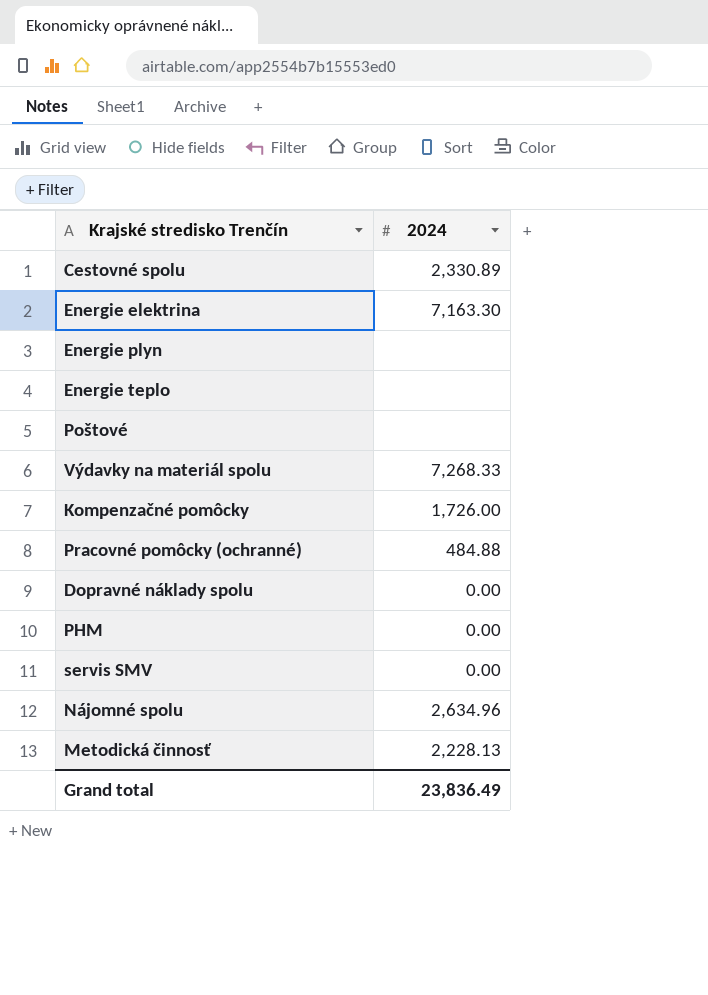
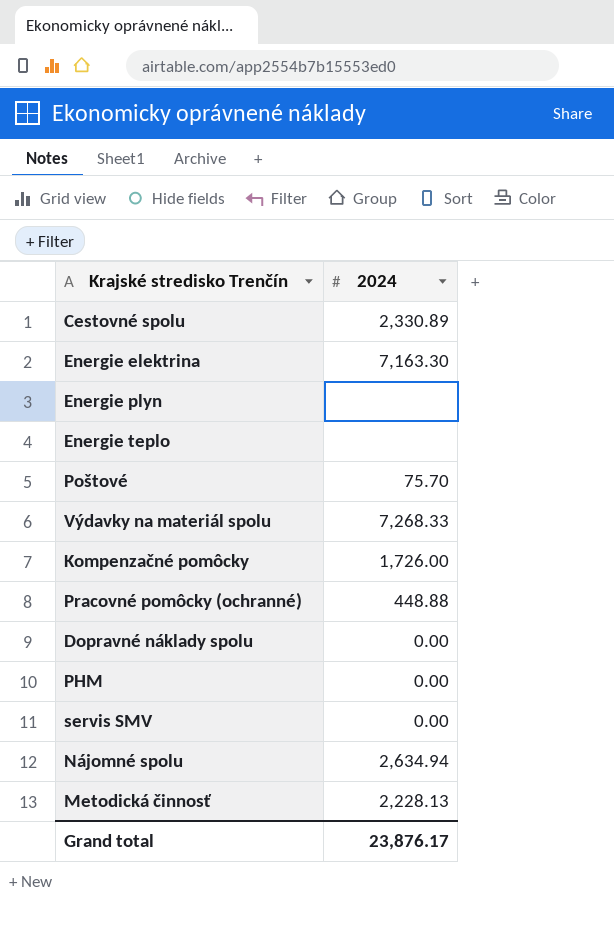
Poštové | 2024: none -> 75.70
Pracovné pomôcky (ochranné) | 2024: 484.88 -> 448.88
Nájomné spolu | 2024: 2,634.96 -> 2,634.94
Grand total | 2024: 23,836.49 -> 23,876.17

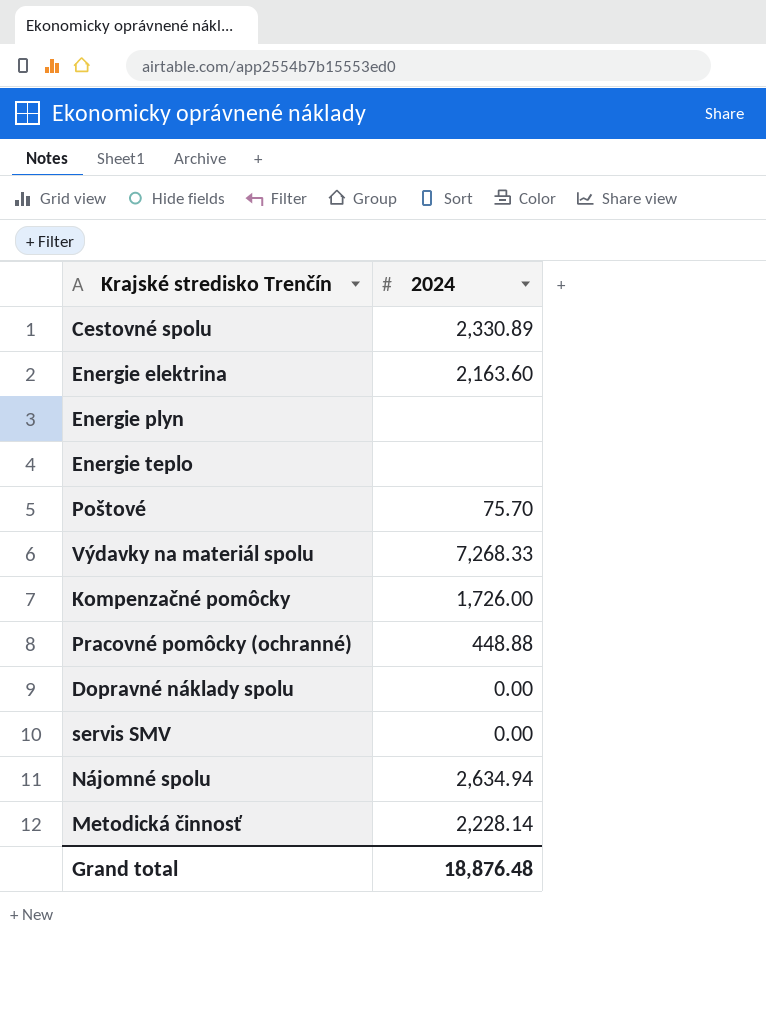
row PHM: 0.00 -> none
Energie elektrina | 2024: 7,163.30 -> 2,163.60
Metodická činnosť | 2024: 2,228.13 -> 2,228.14
Grand total | 2024: 23,876.17 -> 18,876.48

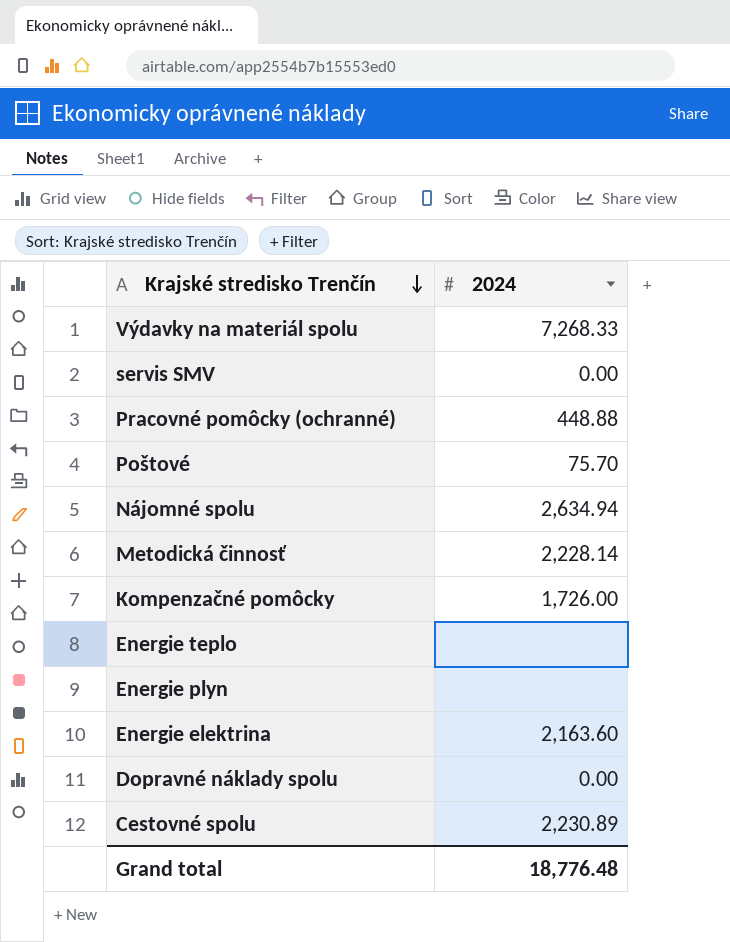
row order: none -> Krajské stredisko Trenčín descending
Cestovné spolu | 2024: 2,330.89 -> 2,230.89
Grand total | 2024: 18,876.48 -> 18,776.48

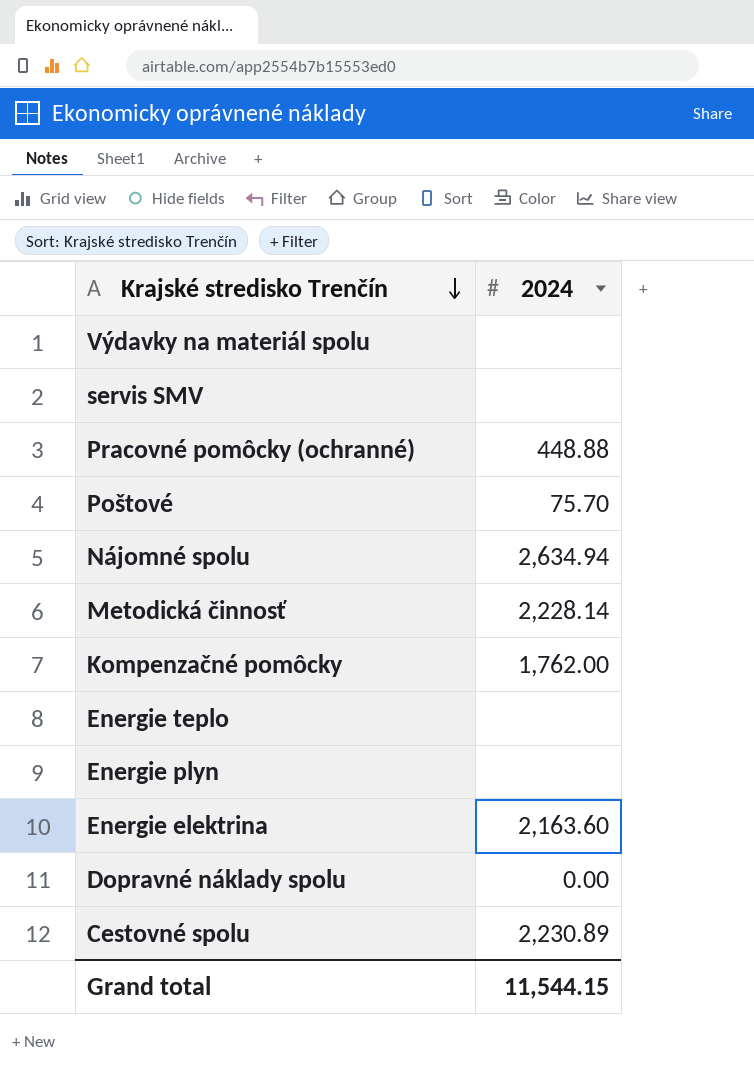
Výdavky na materiál spolu | 2024: 7,268.33 -> none
servis SMV | 2024: 0.00 -> none
Kompenzačné pomôcky | 2024: 1,726.00 -> 1,762.00
Grand total | 2024: 18,776.48 -> 11,544.15

